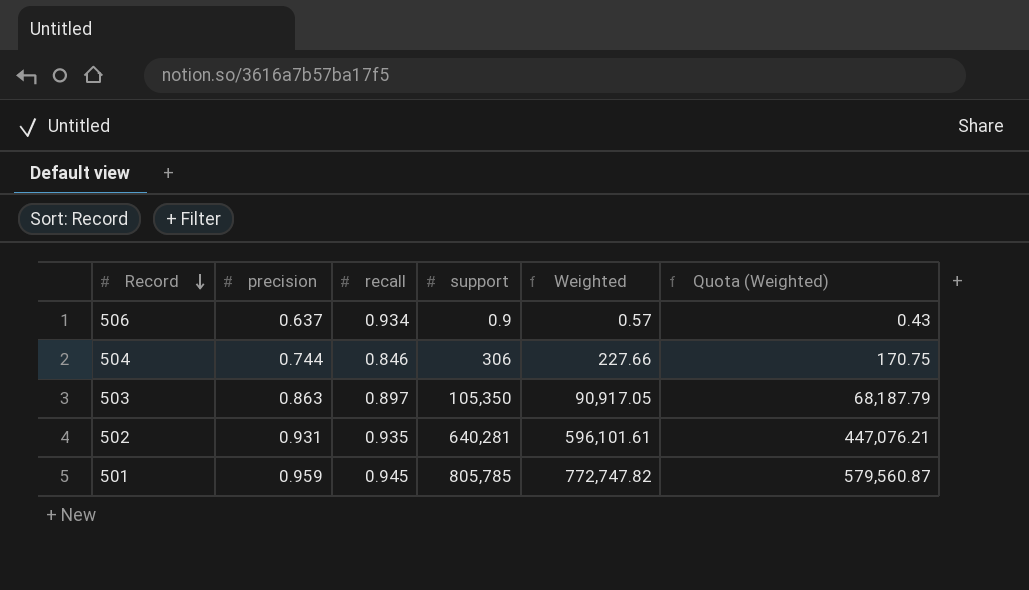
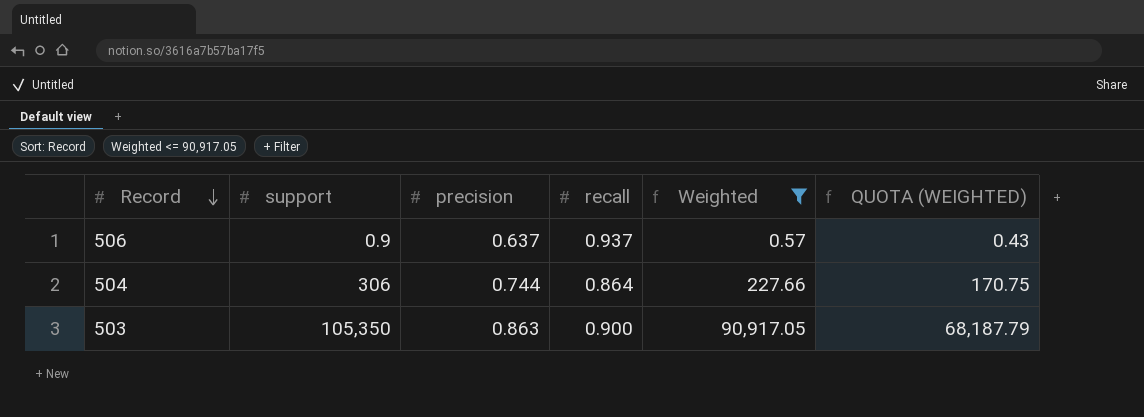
filter: none -> Weighted <= 90,917.05
column support | position: 4 -> 2
column name: Quota (Weighted) -> QUOTA (WEIGHTED)
506 | recall: 0.934 -> 0.937
504 | recall: 0.846 -> 0.864
503 | recall: 0.897 -> 0.900

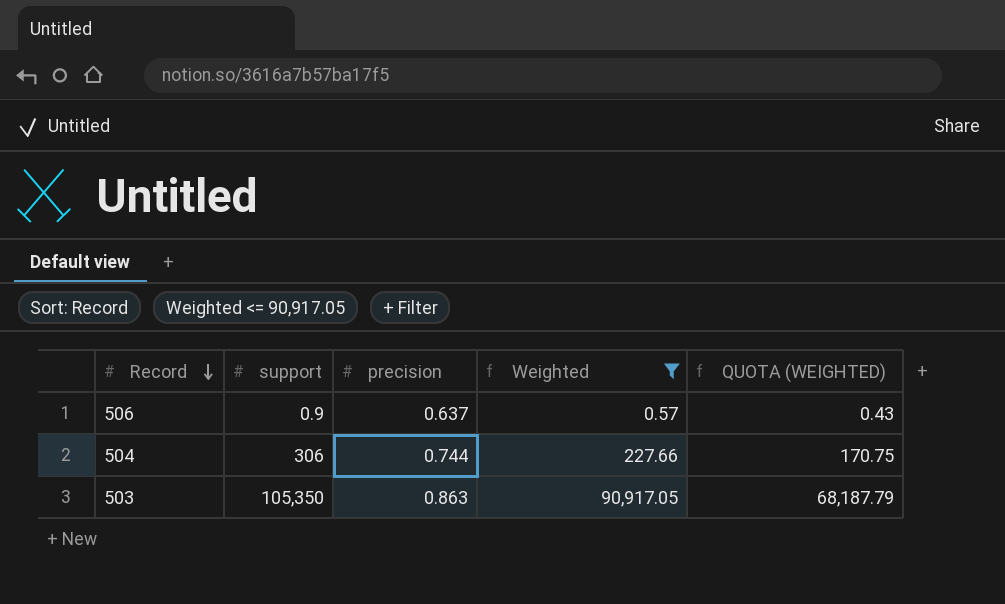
column recall | position: 4 -> none

